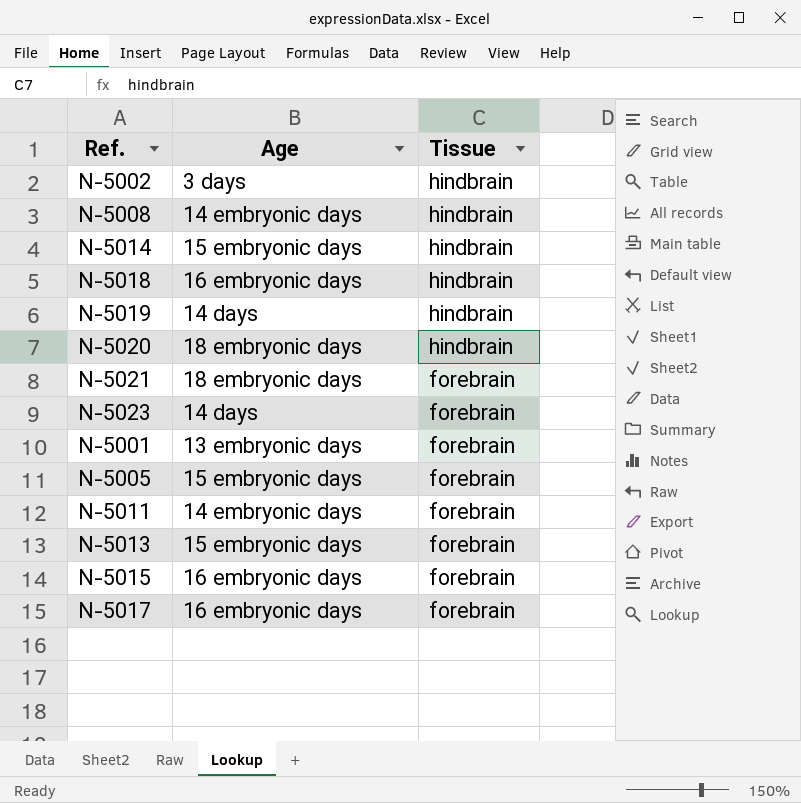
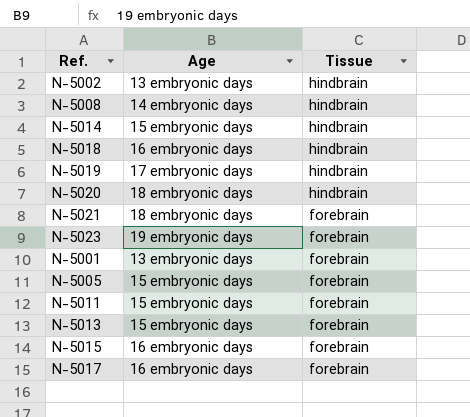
N-5002 | Age: 3 days -> 13 embryonic days
N-5019 | Age: 14 days -> 17 embryonic days
N-5023 | Age: 14 days -> 19 embryonic days
N-5011 | Age: 14 embryonic days -> 15 embryonic days

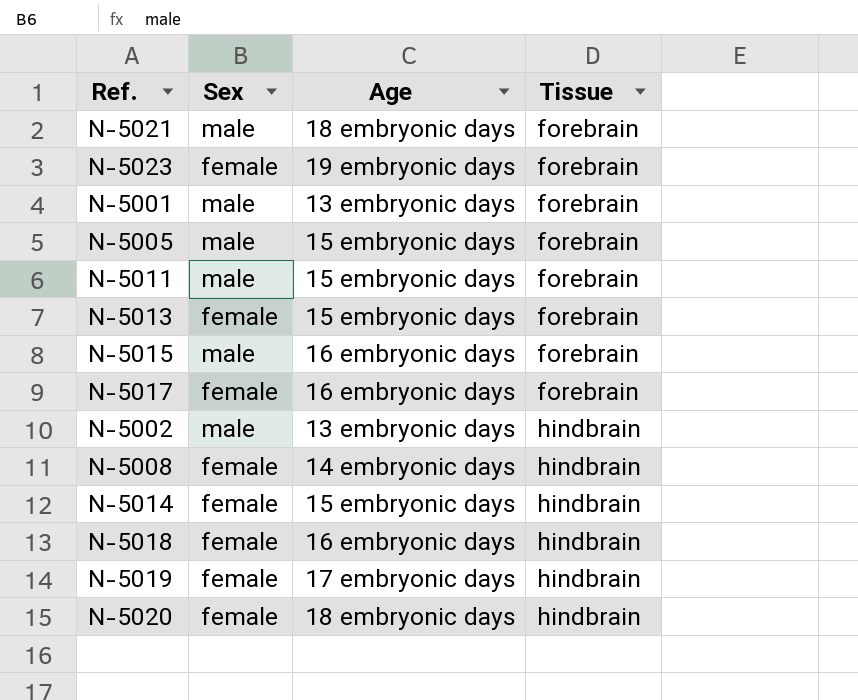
row order: Tissue descending -> Tissue ascending
column Sex | position: none -> 2

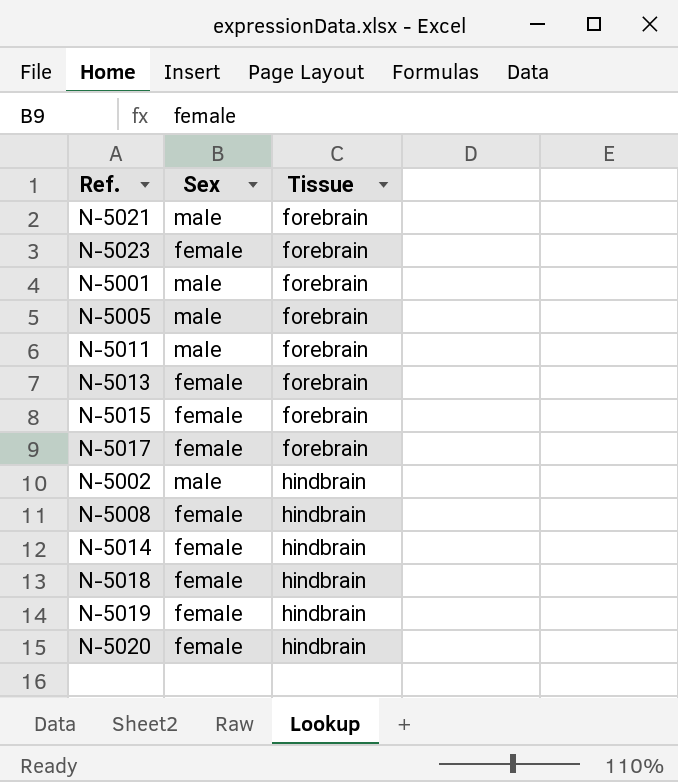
column Age | position: 3 -> none
N-5015 | Sex: male -> female

